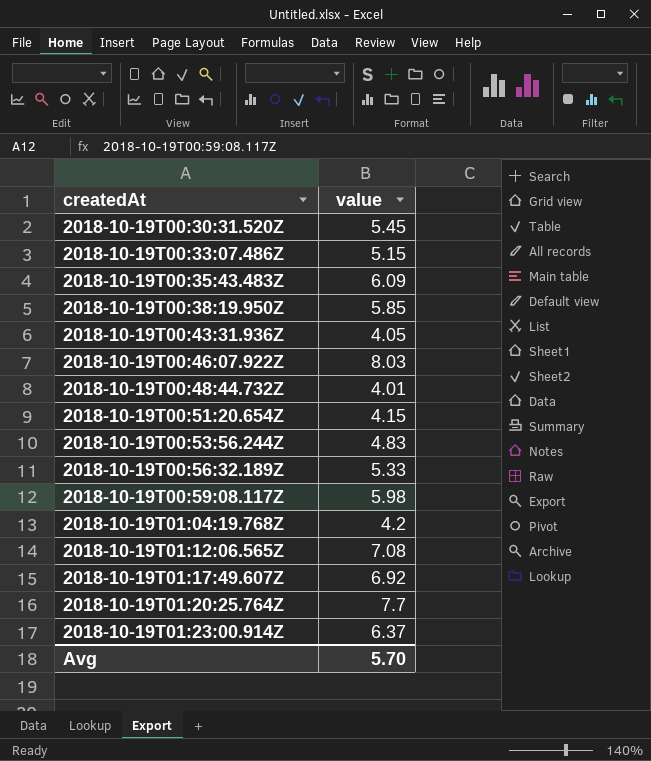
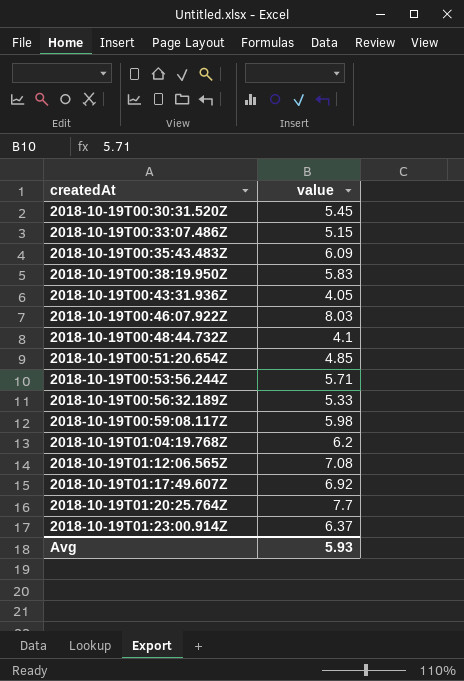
2018-10-19T00:38:19.950Z | value: 5.85 -> 5.83
2018-10-19T00:48:44.732Z | value: 4.01 -> 4.1
2018-10-19T00:51:20.654Z | value: 4.15 -> 4.85
2018-10-19T00:53:56.244Z | value: 4.83 -> 5.71
2018-10-19T01:04:19.768Z | value: 4.2 -> 6.2
Avg | value: 5.70 -> 5.93

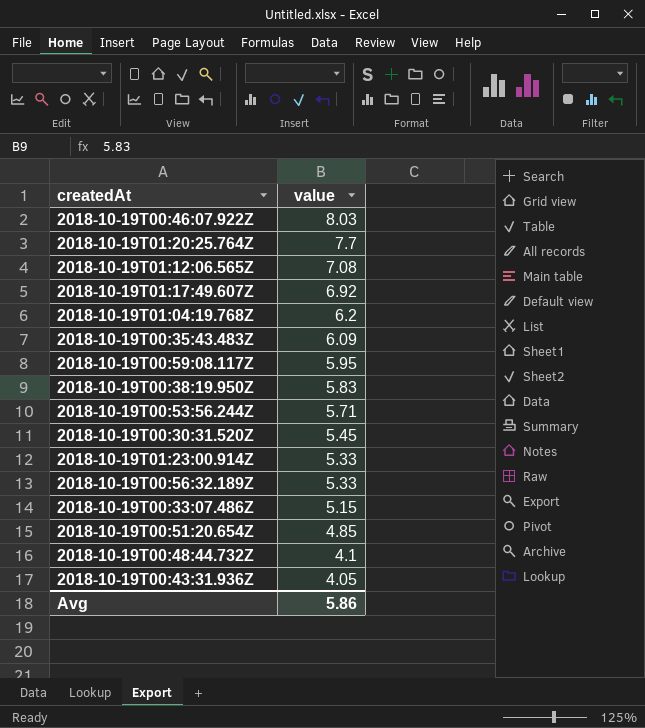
row order: createdAt ascending -> value descending
2018-10-19T00:59:08.117Z | value: 5.98 -> 5.95
2018-10-19T01:23:00.914Z | value: 6.37 -> 5.33
Avg | value: 5.93 -> 5.86

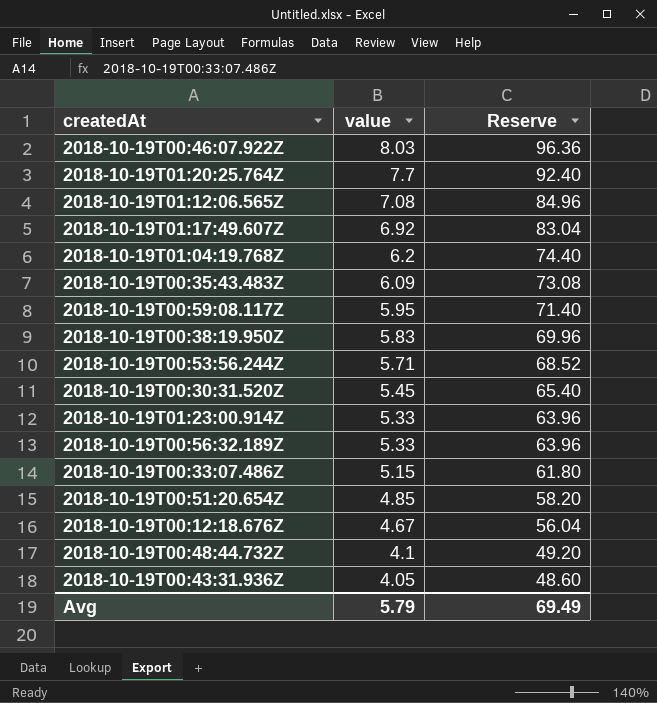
column Reserve | formula: none -> [value] * 12
row 2018-10-19T00:12:18.676Z: none -> 4.67 | 56.04
Avg | value: 5.86 -> 5.79

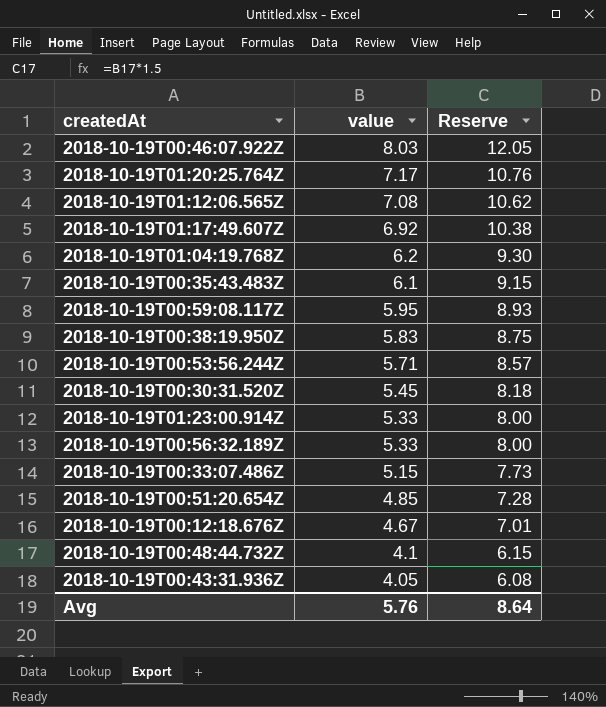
column Reserve | formula: [value] * 12 -> [value] * 1.5
2018-10-19T01:20:25.764Z | value: 7.7 -> 7.17
2018-10-19T00:35:43.483Z | value: 6.09 -> 6.1
Avg | value: 5.79 -> 5.76
Avg | Reserve: 69.49 -> 8.64

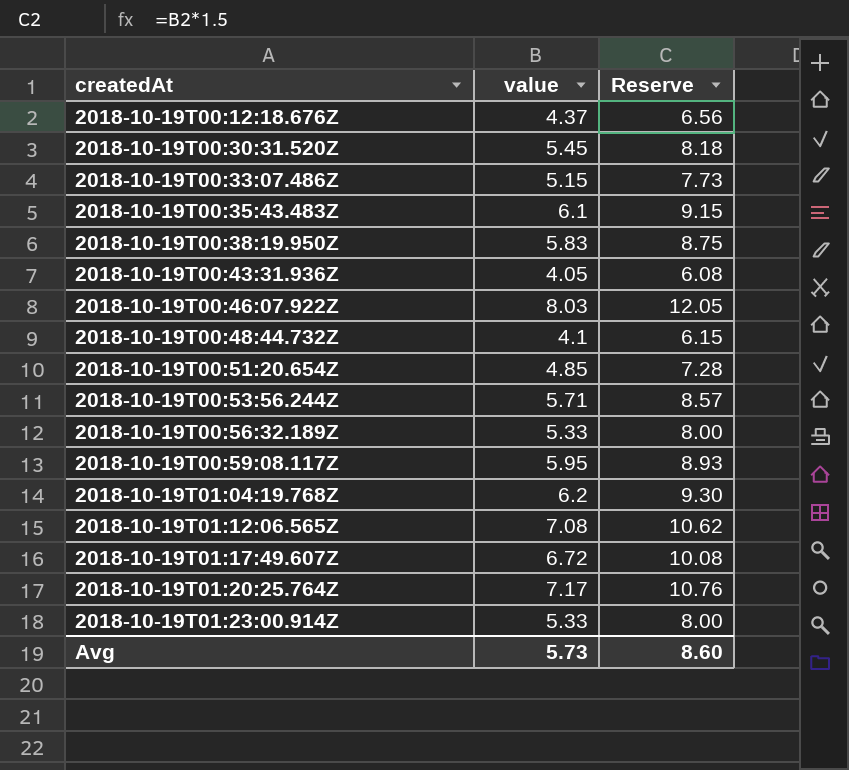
row order: value descending -> createdAt ascending
2018-10-19T00:12:18.676Z | value: 4.67 -> 4.37
2018-10-19T00:12:18.676Z | Reserve: 7.01 -> 6.56
2018-10-19T01:17:49.607Z | value: 6.92 -> 6.72
2018-10-19T01:17:49.607Z | Reserve: 10.38 -> 10.08
Avg | value: 5.76 -> 5.73
Avg | Reserve: 8.64 -> 8.60

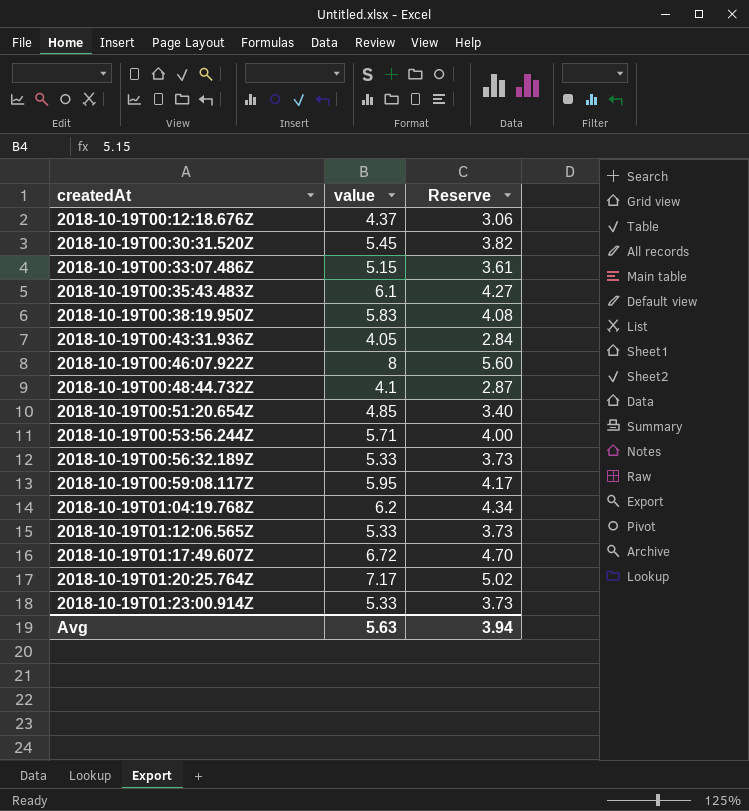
column Reserve | formula: [value] * 1.5 -> [value] * 0.7
2018-10-19T00:46:07.922Z | value: 8.03 -> 8
2018-10-19T01:12:06.565Z | value: 7.08 -> 5.33
Avg | value: 5.73 -> 5.63
Avg | Reserve: 8.60 -> 3.94

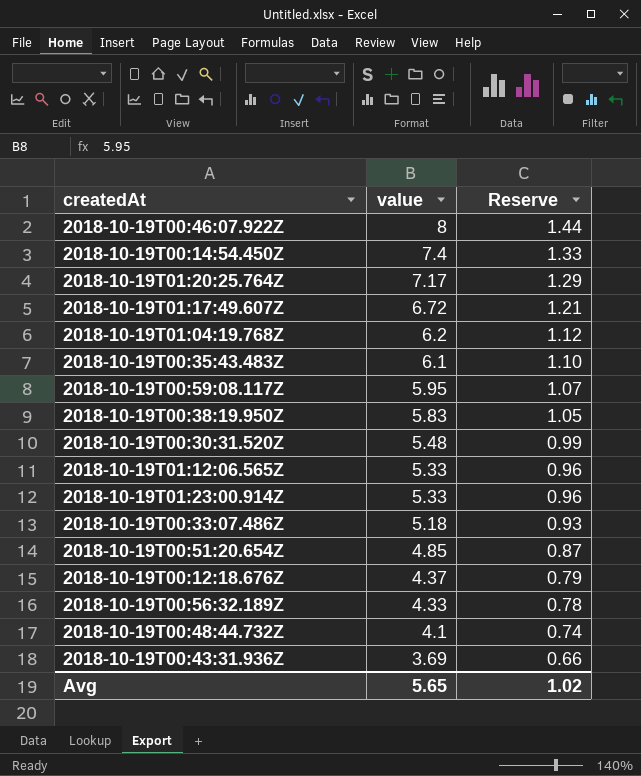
row order: createdAt ascending -> value descending
column Reserve | formula: [value] * 0.7 -> [value] * 0.18
row 2018-10-19T00:53:56.244Z: 5.71 | 4.00 -> none
row 2018-10-19T00:14:54.450Z: none -> 7.4 | 1.33
2018-10-19T00:30:31.520Z | value: 5.45 -> 5.48
2018-10-19T00:33:07.486Z | value: 5.15 -> 5.18
2018-10-19T00:56:32.189Z | value: 5.33 -> 4.33
2018-10-19T00:43:31.936Z | value: 4.05 -> 3.69
Avg | value: 5.63 -> 5.65
Avg | Reserve: 3.94 -> 1.02

